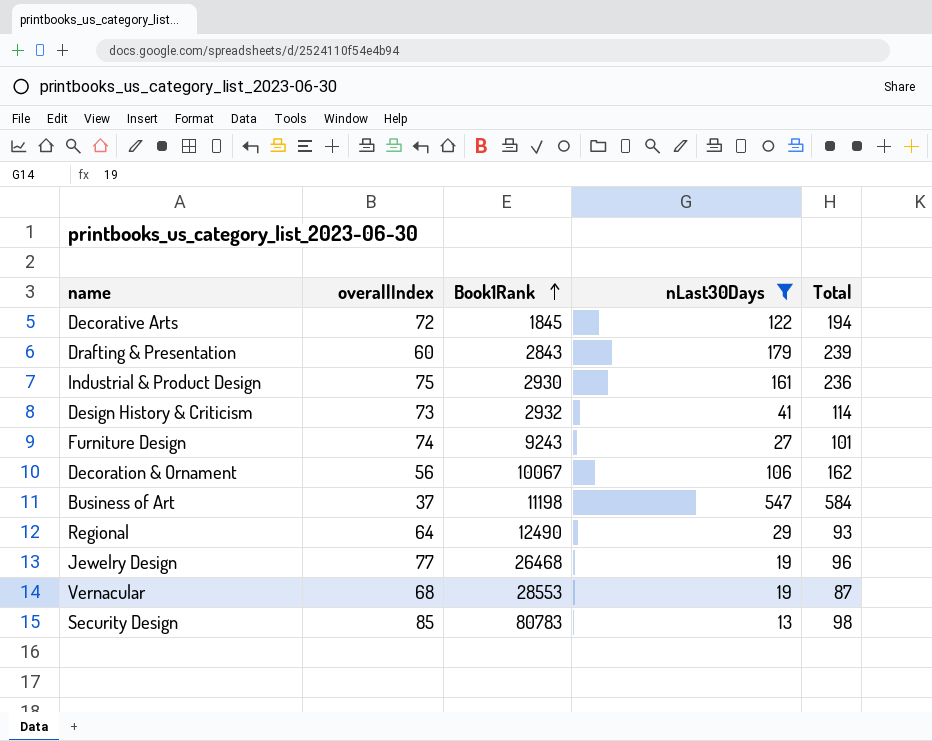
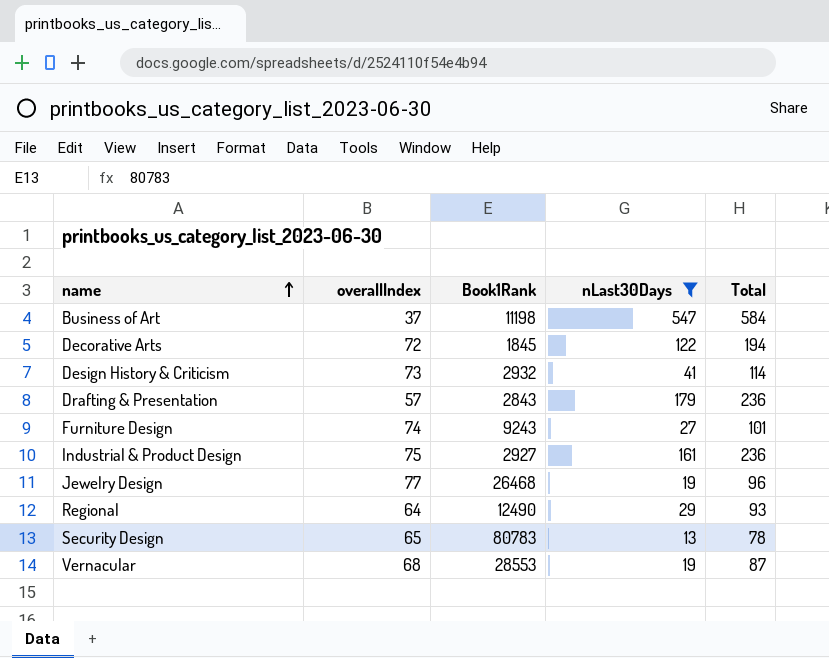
row order: Book1Rank ascending -> name ascending
row Decoration & Ornament: 56 | 10067 | 106 | 162 -> none
Drafting & Presentation | overallIndex: 60 -> 57
Drafting & Presentation | Total: 239 -> 236
Industrial & Product Design | Book1Rank: 2930 -> 2927
Security Design | overallIndex: 85 -> 65
Security Design | Total: 98 -> 78

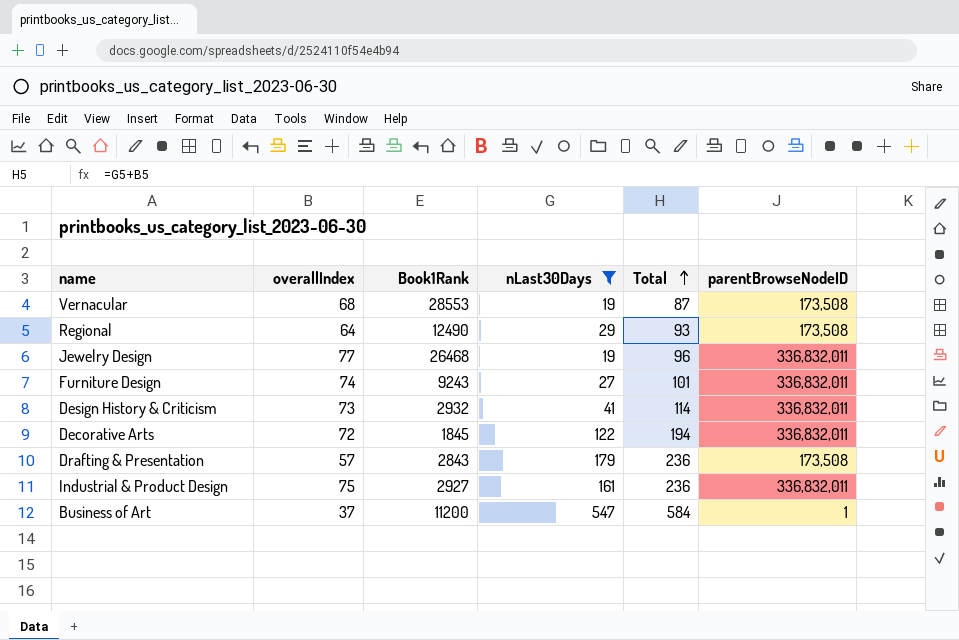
row order: name ascending -> Total ascending
column parentBrowseNodeID | position: none -> 6
row Security Design: 65 | 80783 | 13 | 78 -> none
Business of Art | Book1Rank: 11198 -> 11200

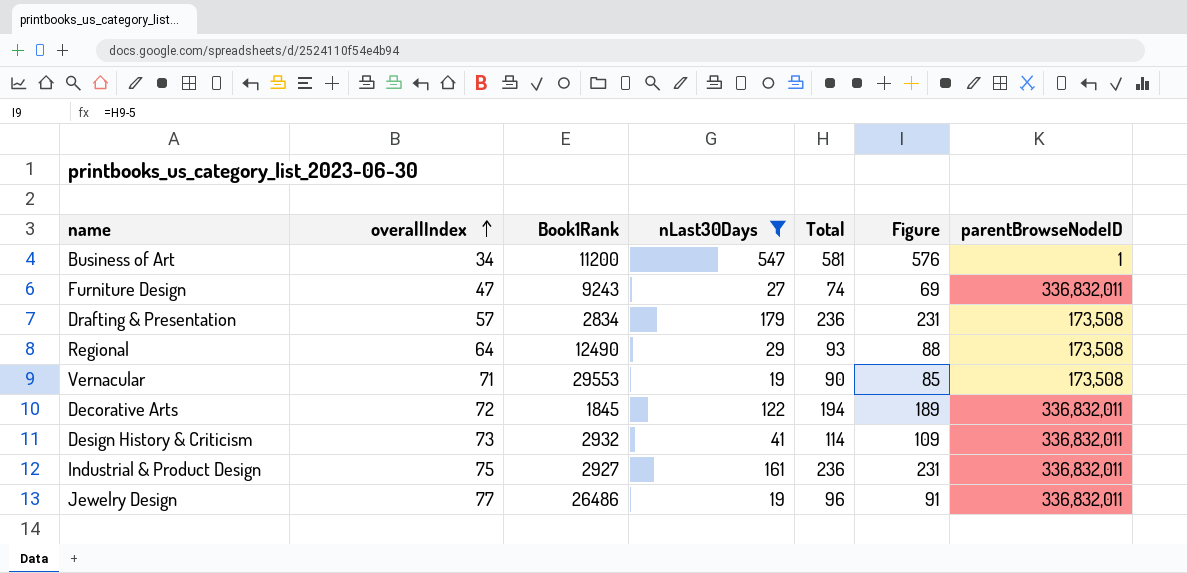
row order: Total ascending -> overallIndex ascending
column Figure | formula: none -> [Total] - 5
Business of Art | overallIndex: 37 -> 34
Business of Art | Total: 584 -> 581
Furniture Design | overallIndex: 74 -> 47
Furniture Design | Total: 101 -> 74
Drafting & Presentation | Book1Rank: 2843 -> 2834
Vernacular | overallIndex: 68 -> 71
Vernacular | Book1Rank: 28553 -> 29553
Vernacular | Total: 87 -> 90
Jewelry Design | Book1Rank: 26468 -> 26486

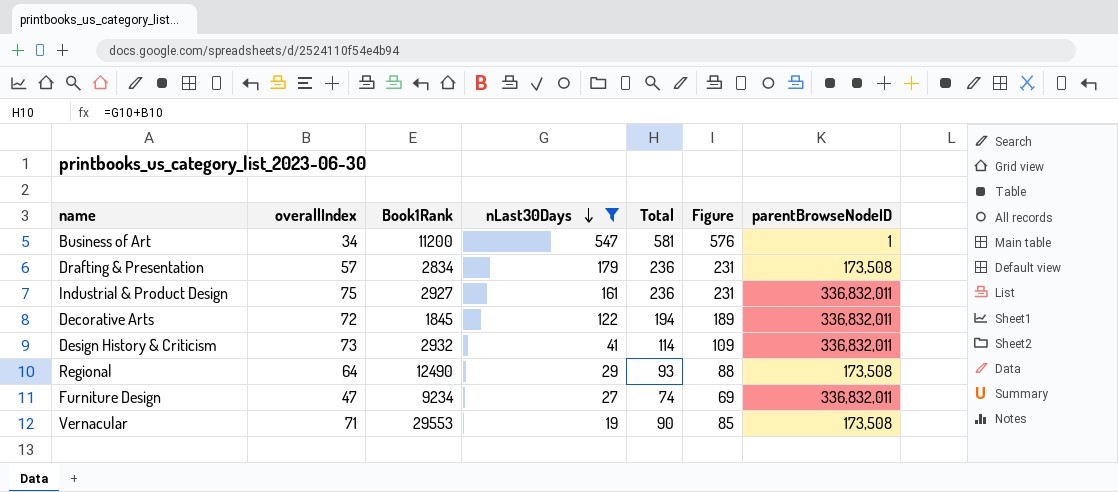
row order: overallIndex ascending -> nLast30Days descending
row Jewelry Design: 77 | 26486 | 19 | 96 | 91 | 336,832,011 -> none
Furniture Design | Book1Rank: 9243 -> 9234

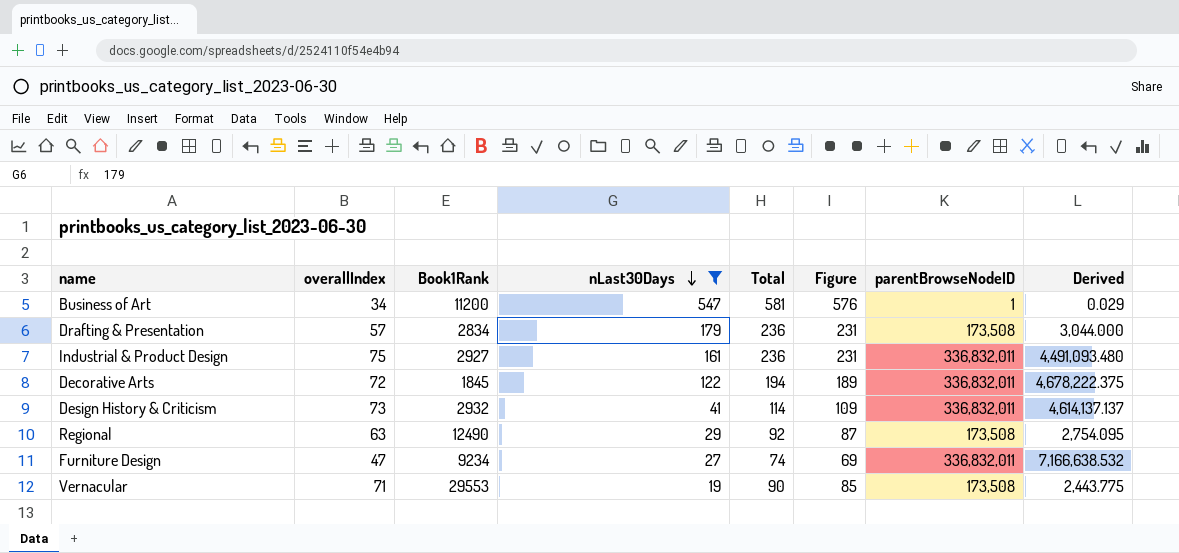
column Derived | formula: none -> [parentBrowseNodeID] / [overallIndex]
Regional | overallIndex: 64 -> 63
Regional | Total: 93 -> 92
Regional | Figure: 88 -> 87

